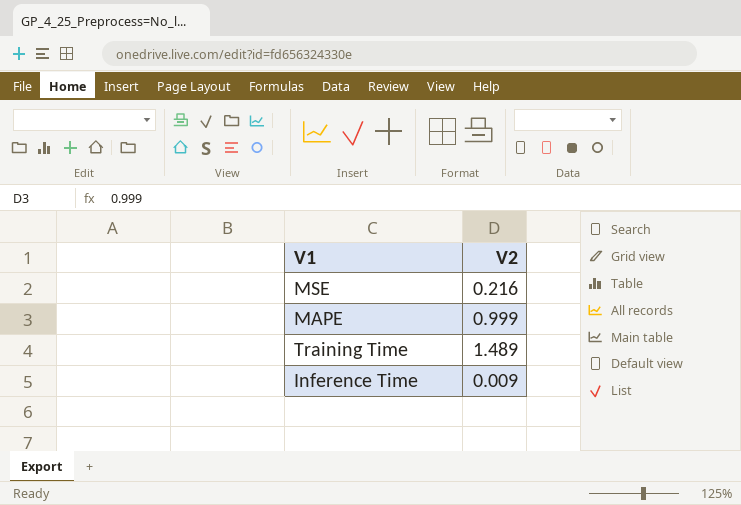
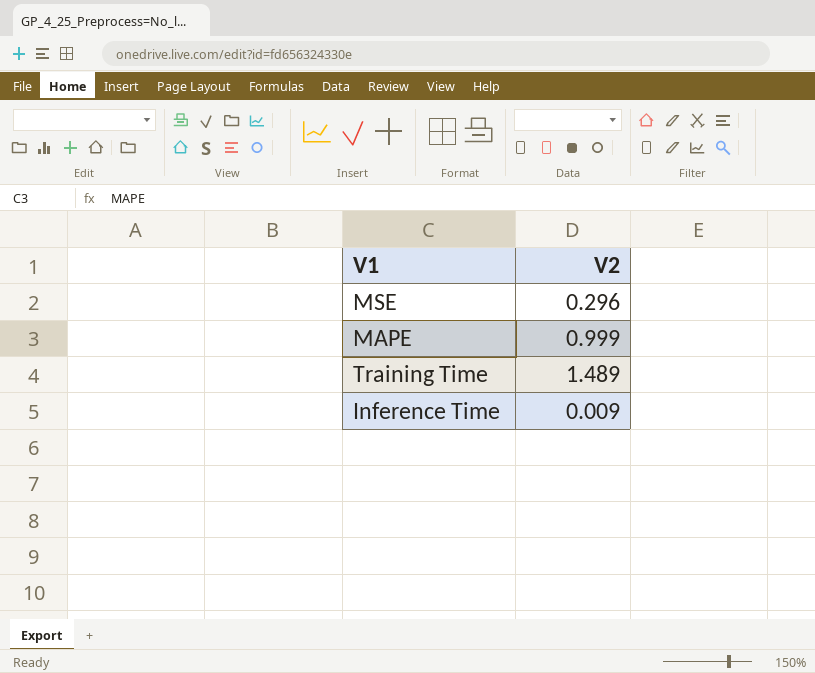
MSE | V2: 0.216 -> 0.296

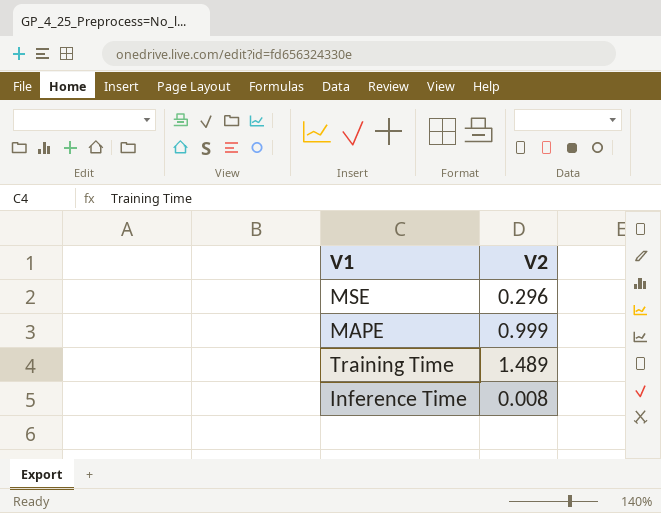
Inference Time | V2: 0.009 -> 0.008

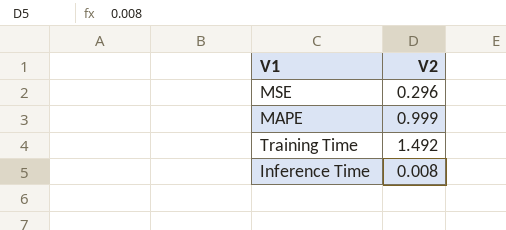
Training Time | V2: 1.489 -> 1.492

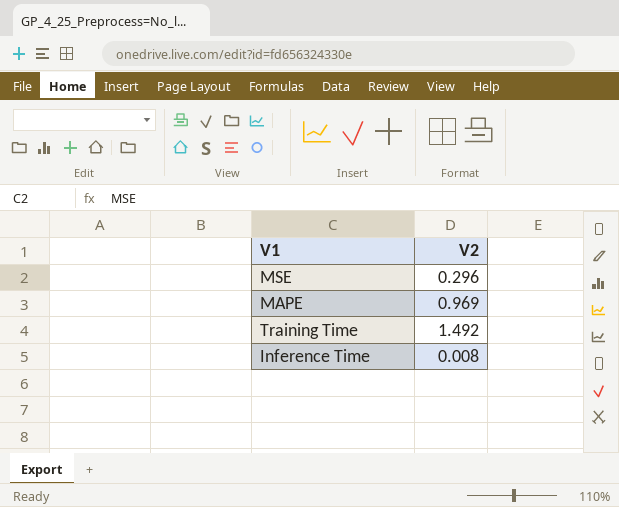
MAPE | V2: 0.999 -> 0.969

